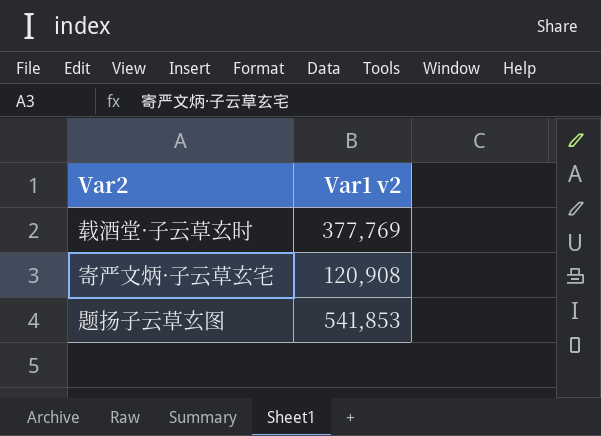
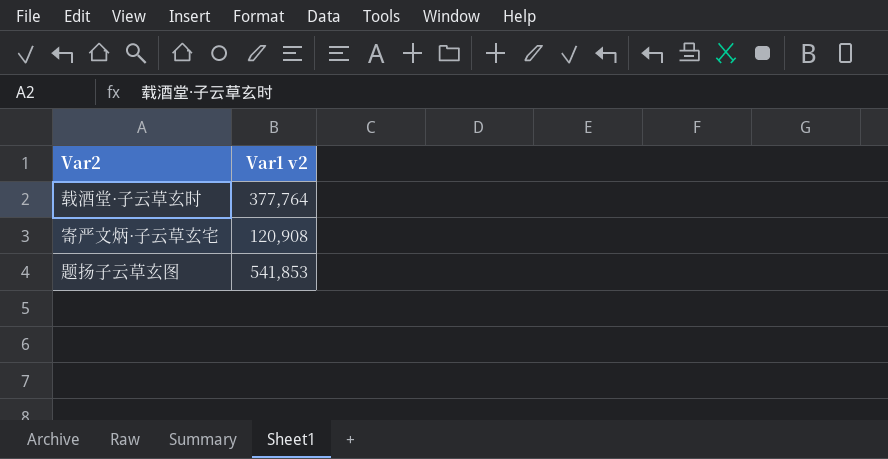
载酒堂·子云草玄时 | Var1 v2: 377,769 -> 377,764

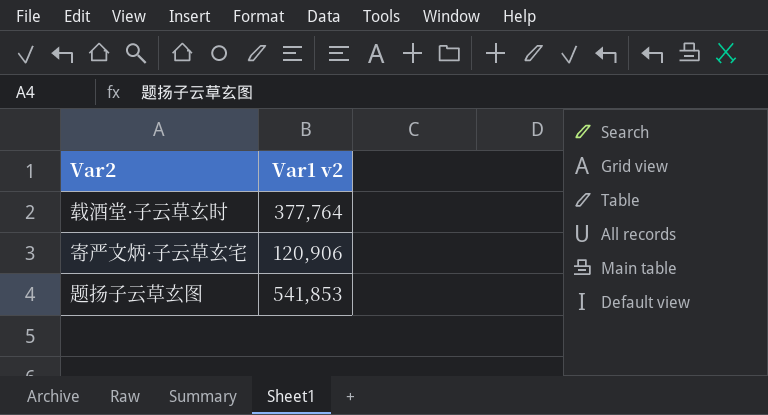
寄严文炳·子云草玄宅 | Var1 v2: 120,908 -> 120,906

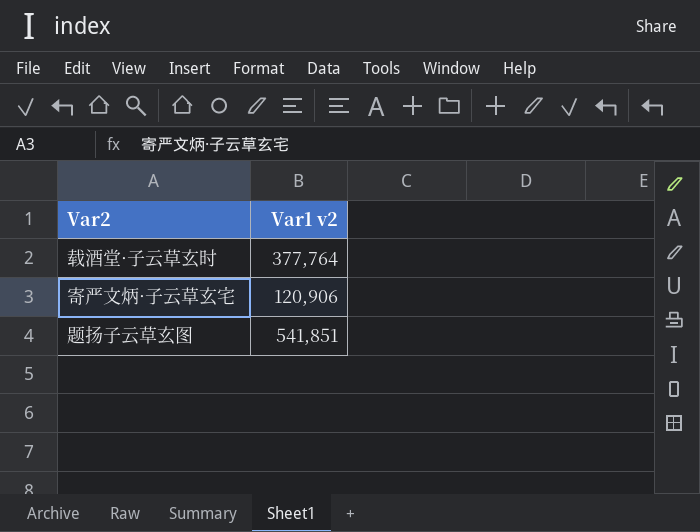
题扬子云草玄图 | Var1 v2: 541,853 -> 541,851

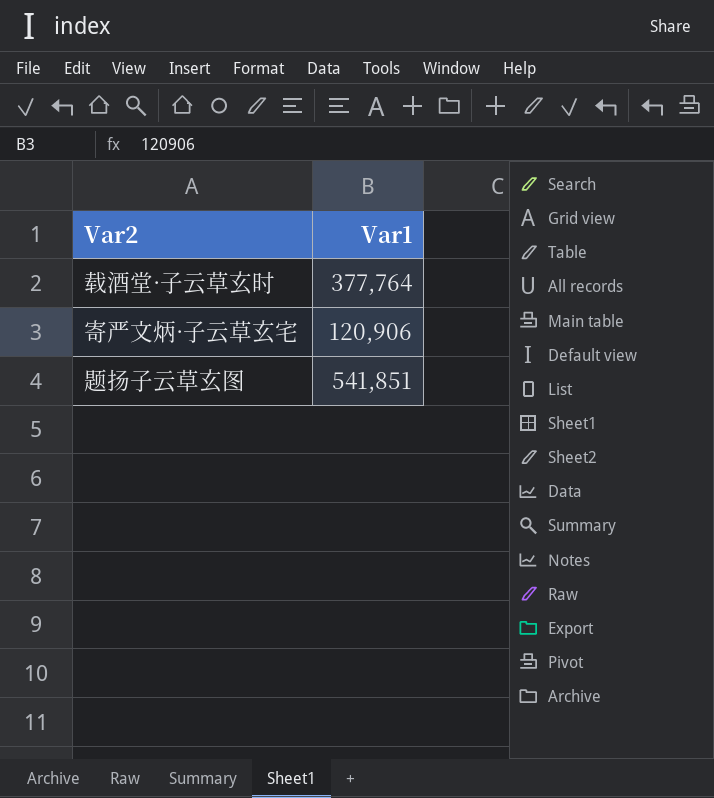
column name: Var1 v2 -> Var1

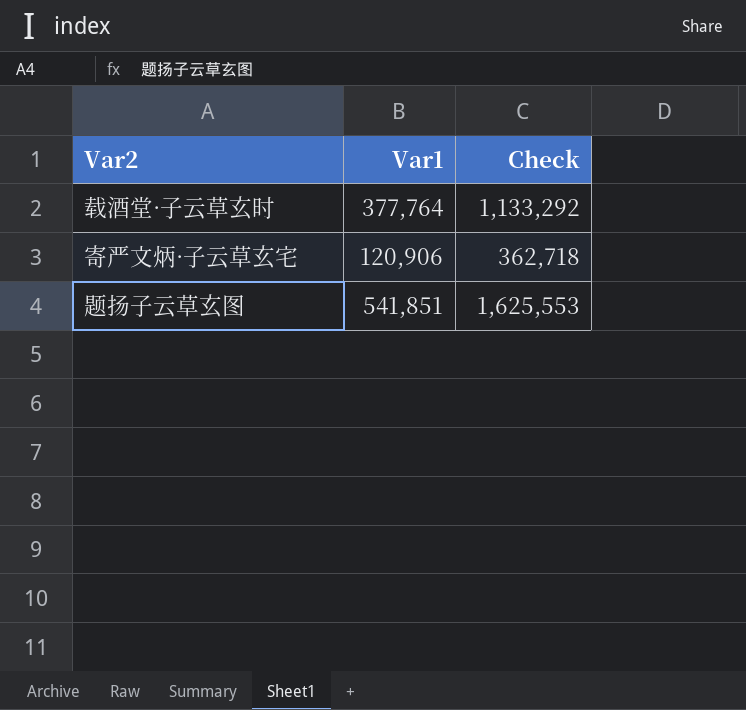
column Check | formula: none -> [Var1] * 3

